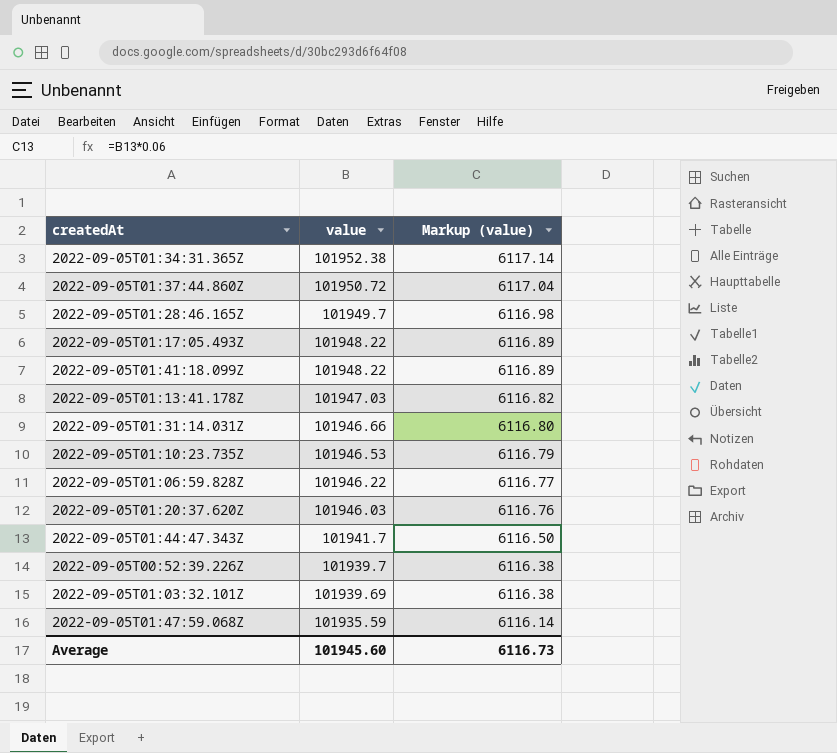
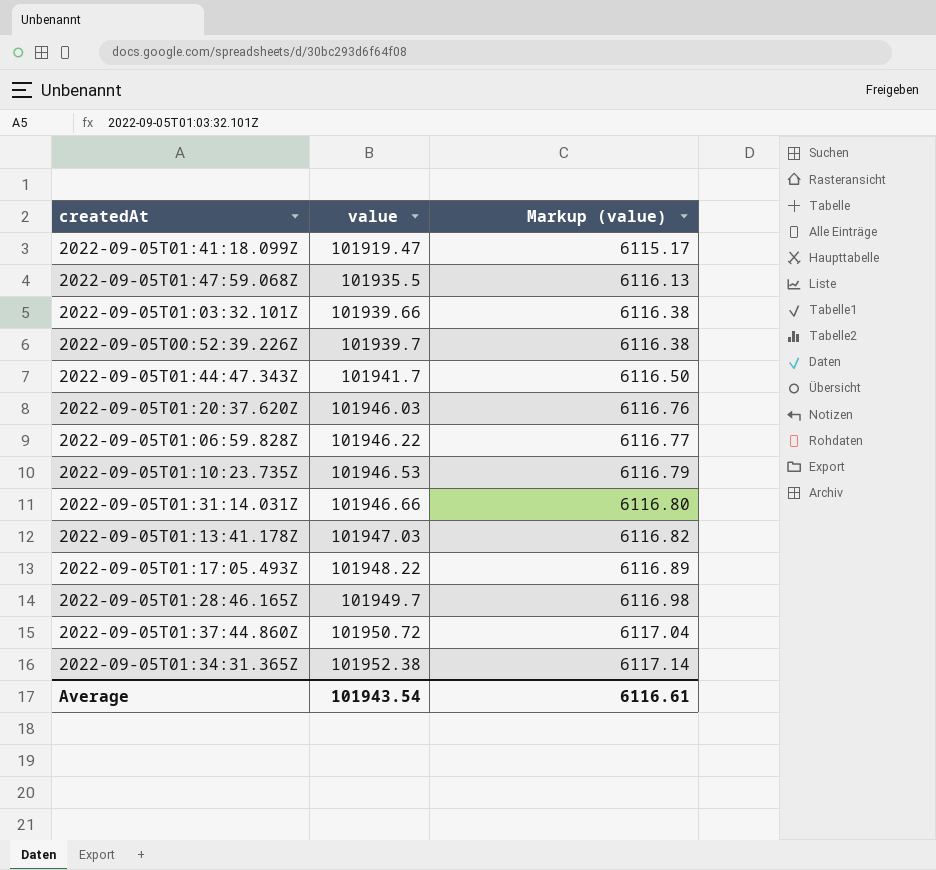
row order: value descending -> value ascending
2022-09-05T01:41:18.099Z | value: 101948.22 -> 101919.47
2022-09-05T01:41:18.099Z | Markup (value): 6116.89 -> 6115.17
2022-09-05T01:47:59.068Z | value: 101935.59 -> 101935.5
2022-09-05T01:47:59.068Z | Markup (value): 6116.14 -> 6116.13
2022-09-05T01:03:32.101Z | value: 101939.69 -> 101939.66
Average | value: 101945.60 -> 101943.54
Average | Markup (value): 6116.73 -> 6116.61

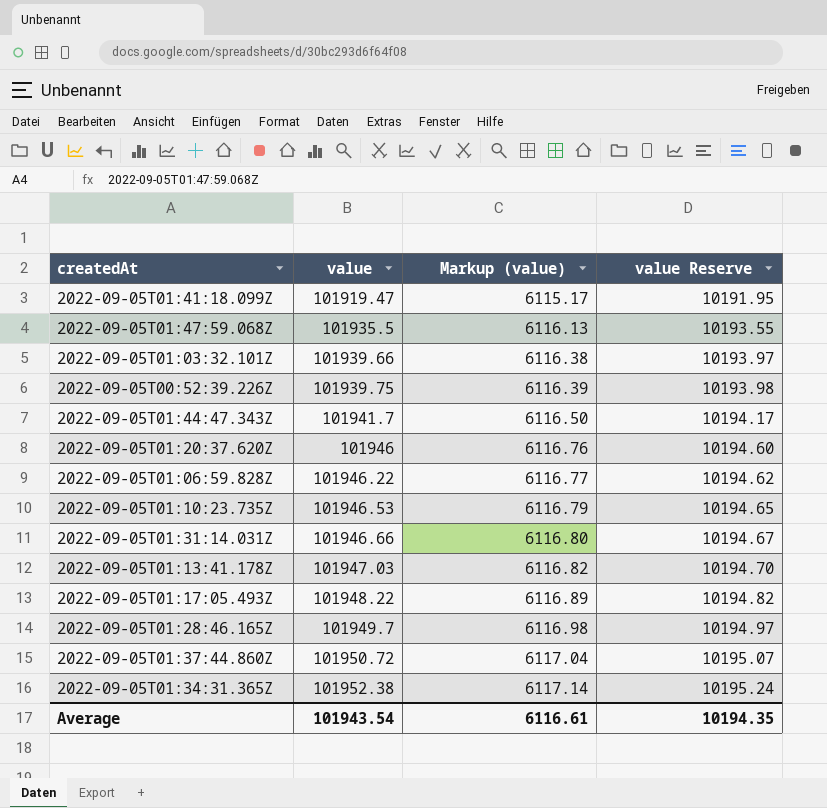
column value Reserve | formula: none -> [value] * 0.1
2022-09-05T00:52:39.226Z | value: 101939.7 -> 101939.75
2022-09-05T00:52:39.226Z | Markup (value): 6116.38 -> 6116.39
2022-09-05T01:20:37.620Z | value: 101946.03 -> 101946

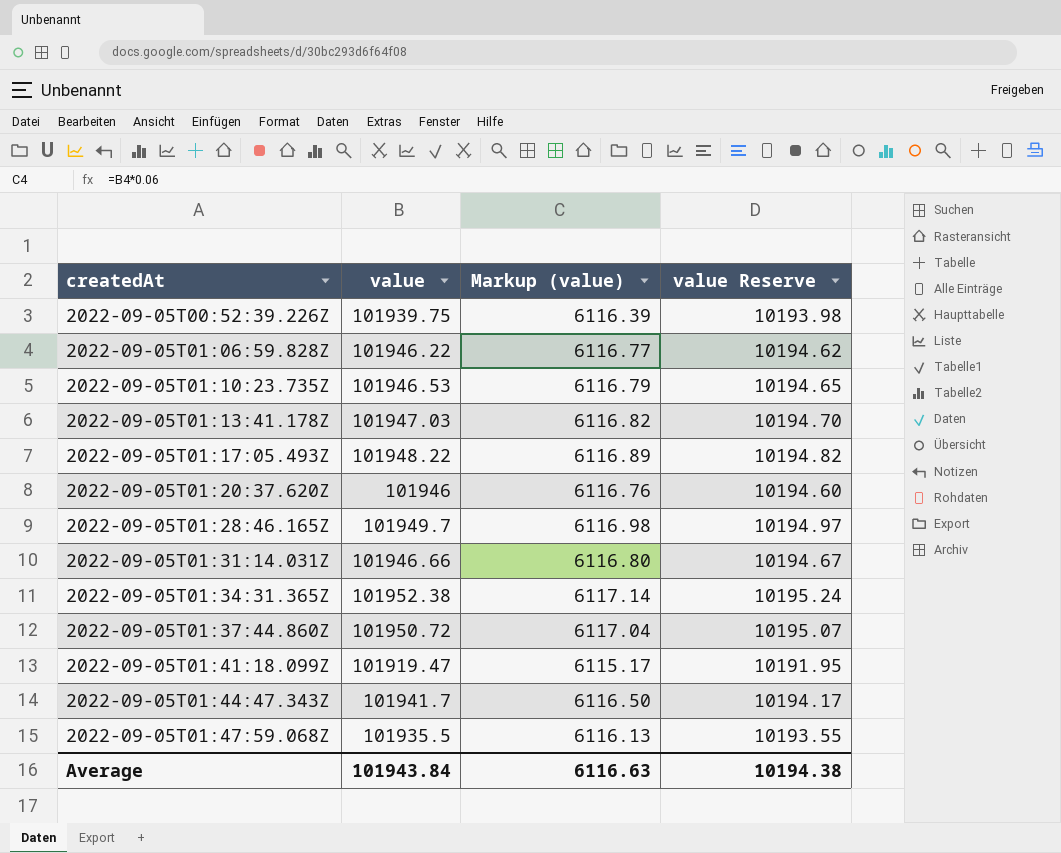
row order: value ascending -> createdAt ascending
row 2022-09-05T01:03:32.101Z: 101939.66 | 6116.38 | 10193.97 -> none
Average | value: 101943.54 -> 101943.84
Average | Markup (value): 6116.61 -> 6116.63
Average | value Reserve: 10194.35 -> 10194.38

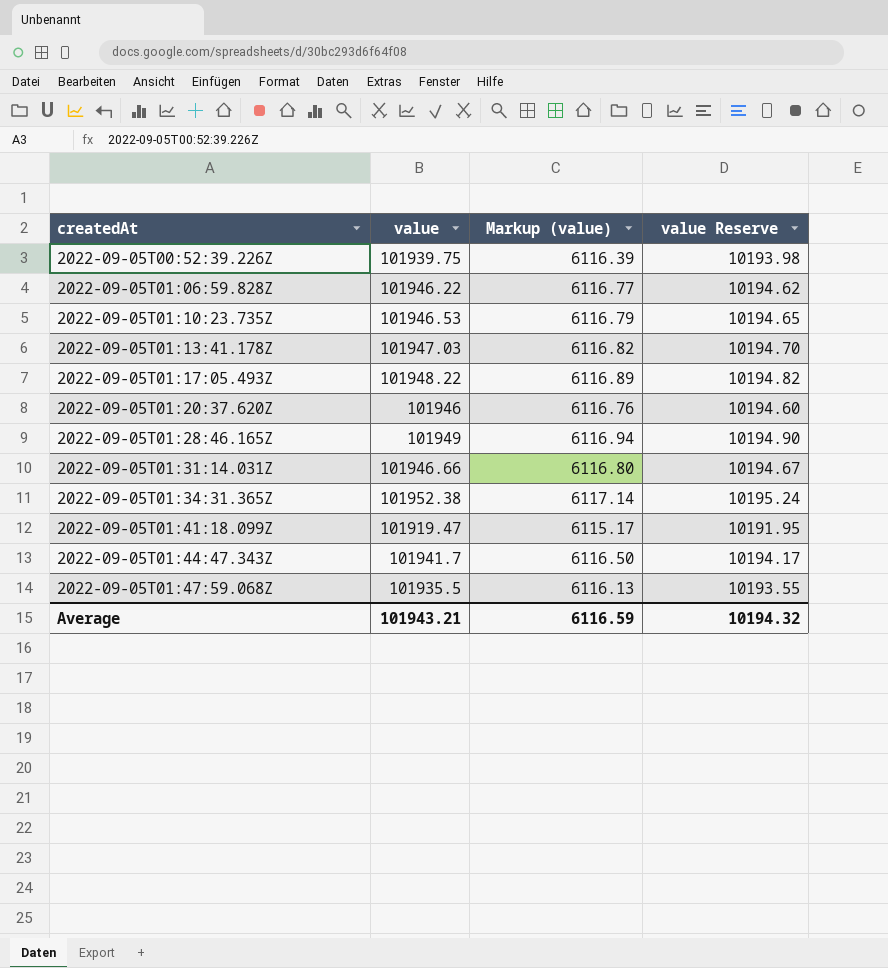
row 2022-09-05T01:37:44.860Z: 101950.72 | 6117.04 | 10195.07 -> none
2022-09-05T01:28:46.165Z | value: 101949.7 -> 101949
2022-09-05T01:28:46.165Z | Markup (value): 6116.98 -> 6116.94
2022-09-05T01:28:46.165Z | value Reserve: 10194.97 -> 10194.90
Average | value: 101943.84 -> 101943.21
Average | Markup (value): 6116.63 -> 6116.59
Average | value Reserve: 10194.38 -> 10194.32

